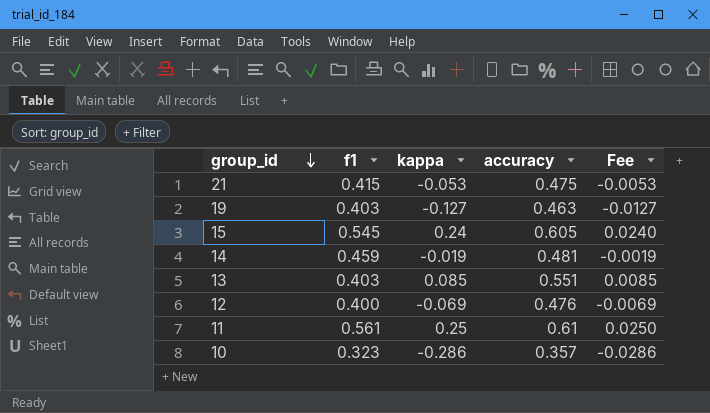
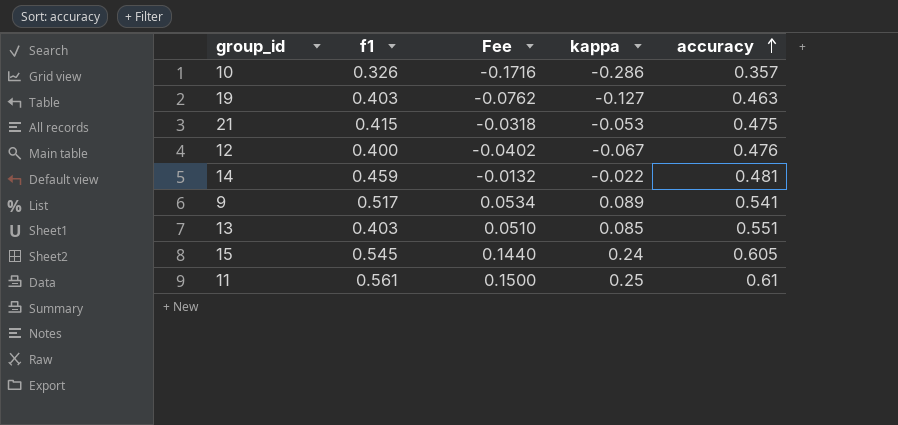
row order: group_id descending -> accuracy ascending
column Fee | formula: [kappa] * 0.1 -> [kappa] * 0.6
column Fee | position: 5 -> 3
10 | f1: 0.323 -> 0.326
12 | kappa: -0.069 -> -0.067
14 | kappa: -0.019 -> -0.022
row 9: none -> 0.517 | 0.0534 | 0.089 | 0.541

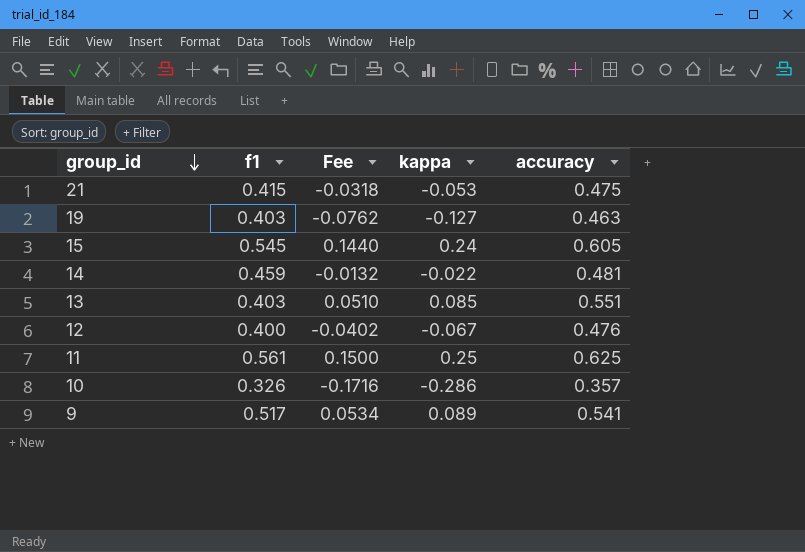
row order: accuracy ascending -> group_id descending
11 | accuracy: 0.61 -> 0.625

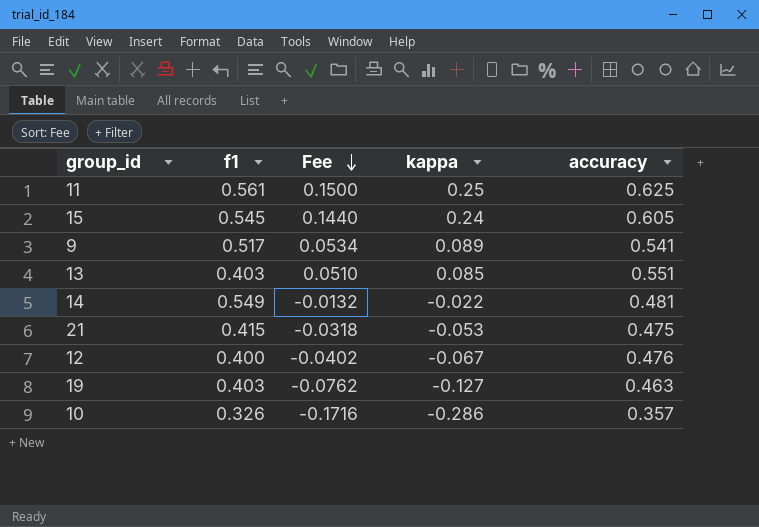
row order: group_id descending -> Fee descending
14 | f1: 0.459 -> 0.549

